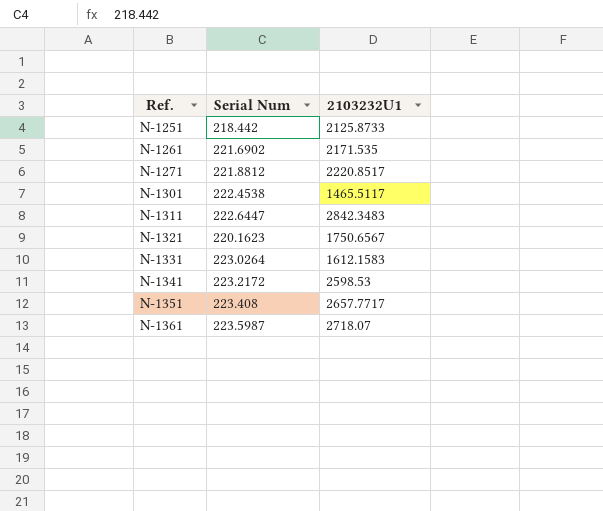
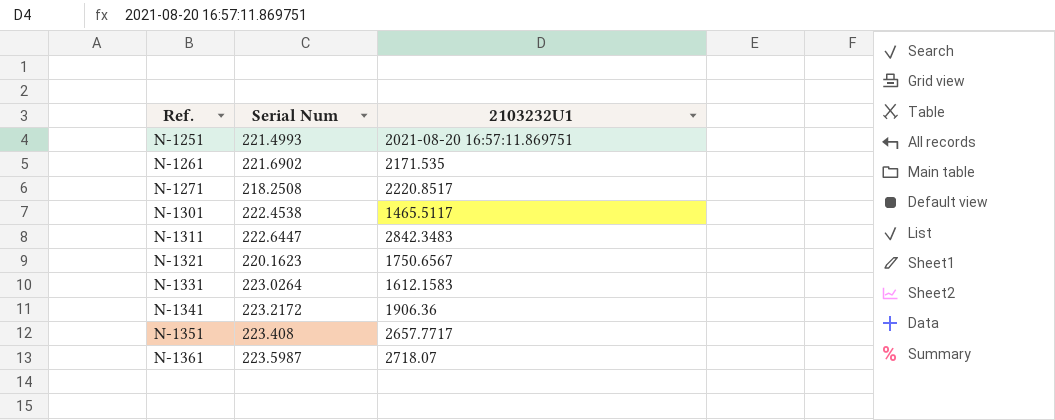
N-1251 | Serial Num: 218.442 -> 221.4993
N-1251 | 2103232U1: 2125.8733 -> 2021-08-20 16:57:11.869751
N-1271 | Serial Num: 221.8812 -> 218.2508
N-1341 | 2103232U1: 2598.53 -> 1906.36

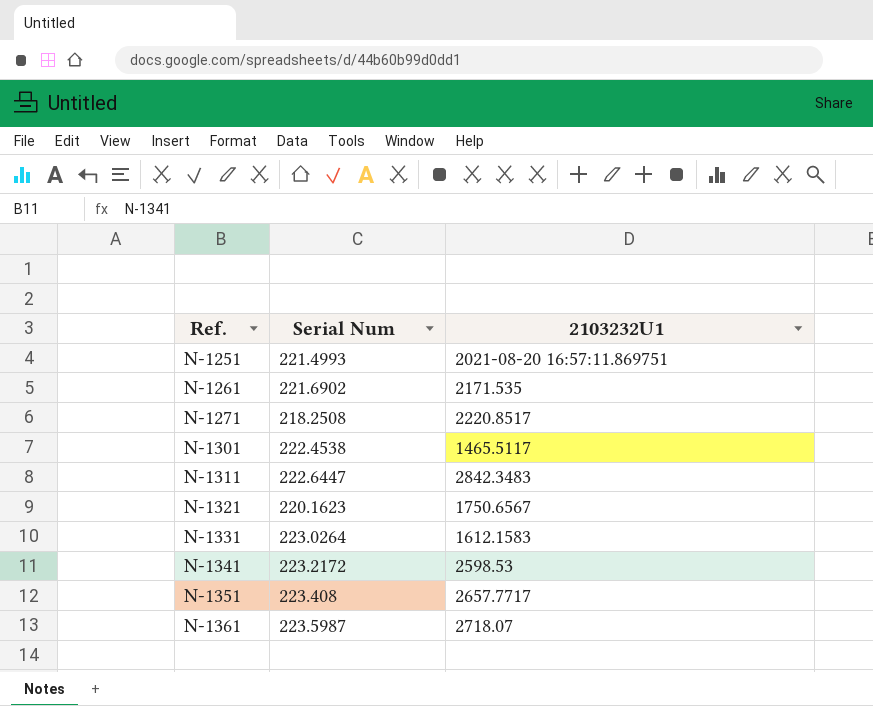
N-1341 | 2103232U1: 1906.36 -> 2598.53

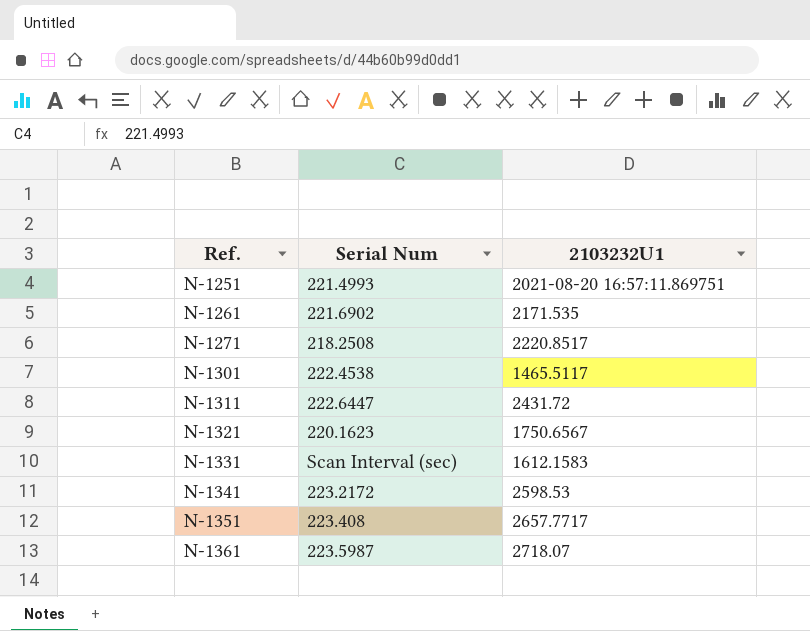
N-1311 | 2103232U1: 2842.3483 -> 2431.72
N-1331 | Serial Num: 223.0264 -> Scan Interval (sec)

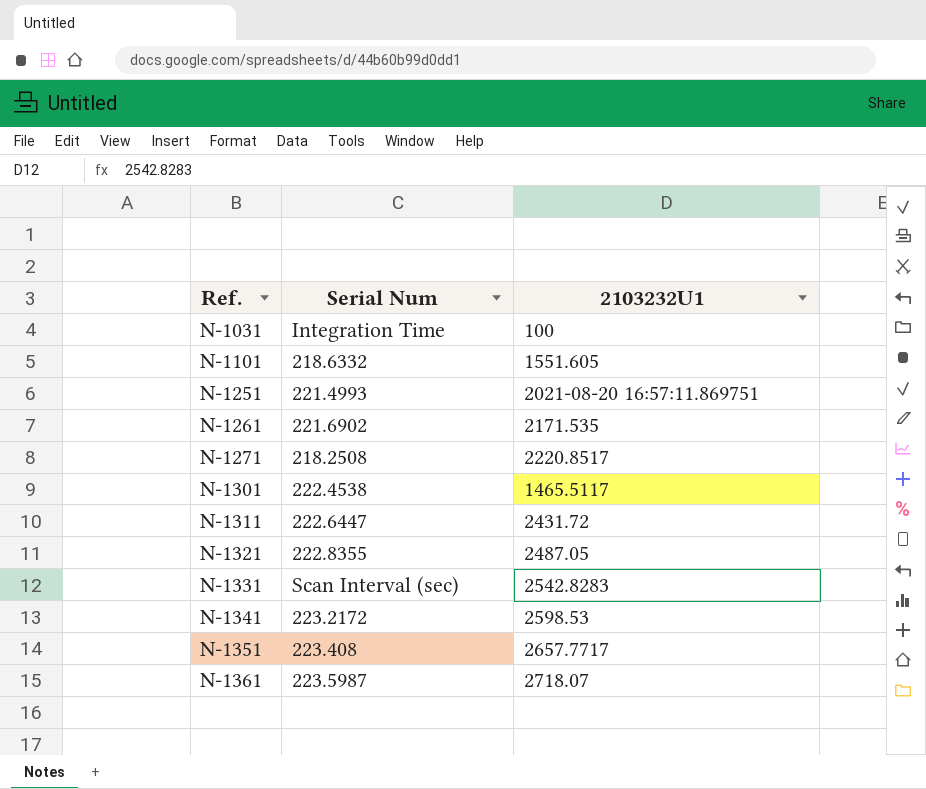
row N-1031: none -> Integration Time | 100
row N-1101: none -> 218.6332 | 1551.605
N-1321 | Serial Num: 220.1623 -> 222.8355
N-1321 | 2103232U1: 1750.6567 -> 2487.05
N-1331 | 2103232U1: 1612.1583 -> 2542.8283

